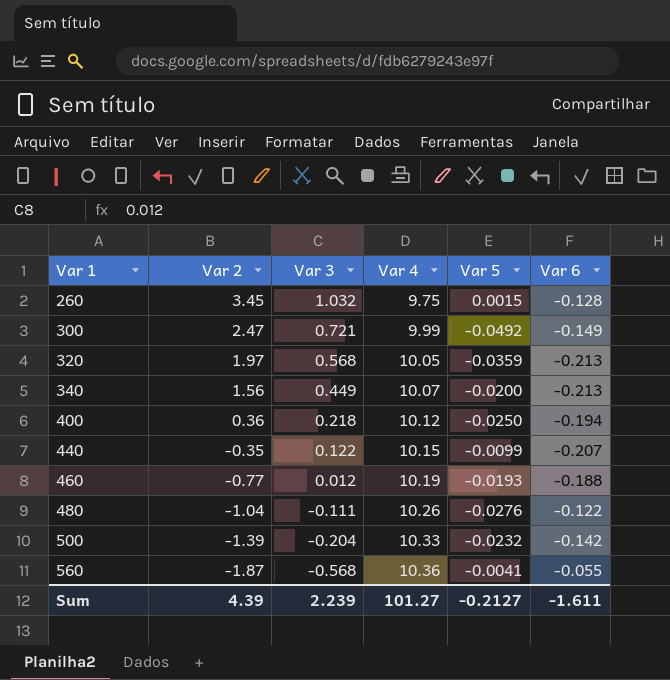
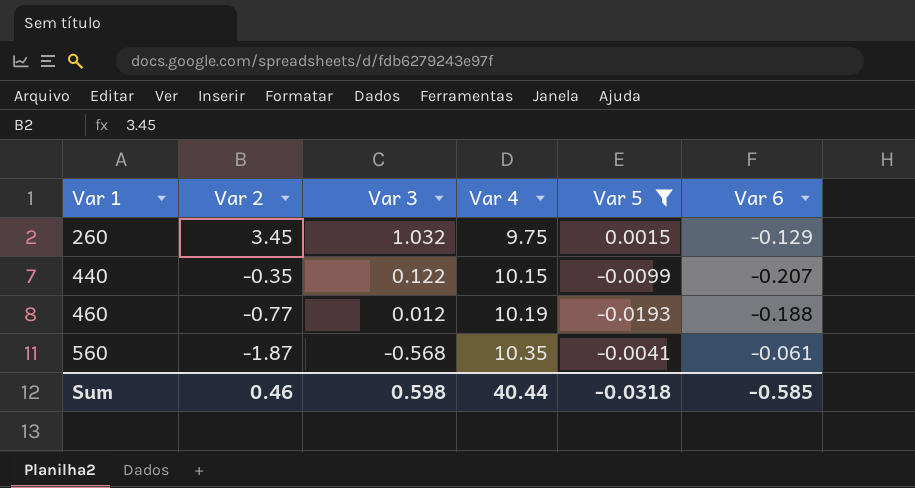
filter: none -> Var 5 >= -0.0193
260 | Var 6: -0.128 -> -0.129
560 | Var 4: 10.36 -> 10.35
560 | Var 6: -0.055 -> -0.061
Sum | Var 2: 4.39 -> 0.46
Sum | Var 3: 2.239 -> 0.598
Sum | Var 4: 101.27 -> 40.44
Sum | Var 5: -0.2127 -> -0.0318
Sum | Var 6: -1.611 -> -0.585

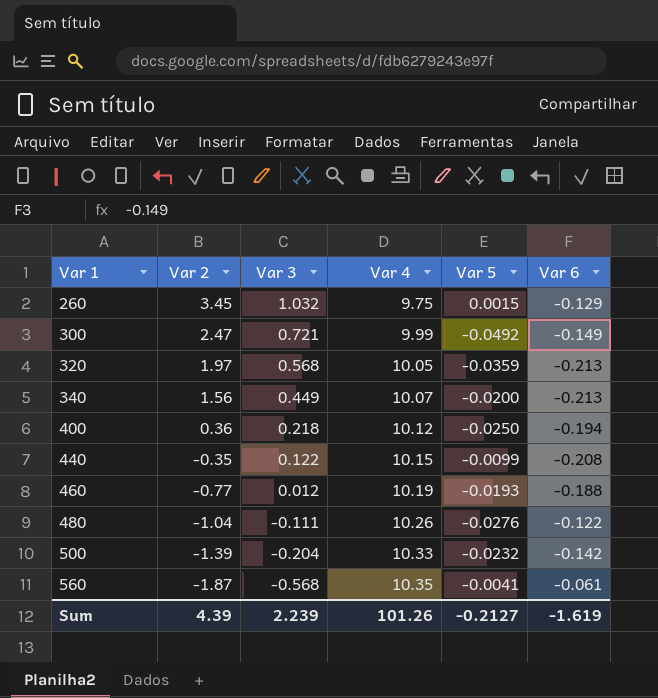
filter: Var 5 >= -0.0193 -> none
440 | Var 6: -0.207 -> -0.208
Sum | Var 2: 0.46 -> 4.39
Sum | Var 3: 0.598 -> 2.239
Sum | Var 4: 40.44 -> 101.26
Sum | Var 5: -0.0318 -> -0.2127
Sum | Var 6: -0.585 -> -1.619

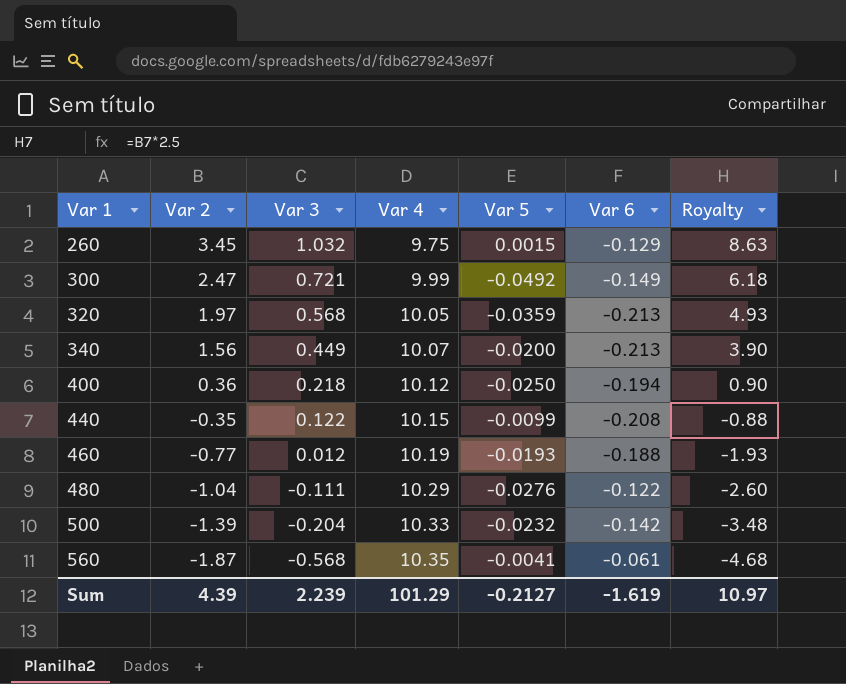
column Royalty | formula: none -> [Var 2] * 2.5
480 | Var 4: 10.26 -> 10.29
Sum | Var 4: 101.26 -> 101.29

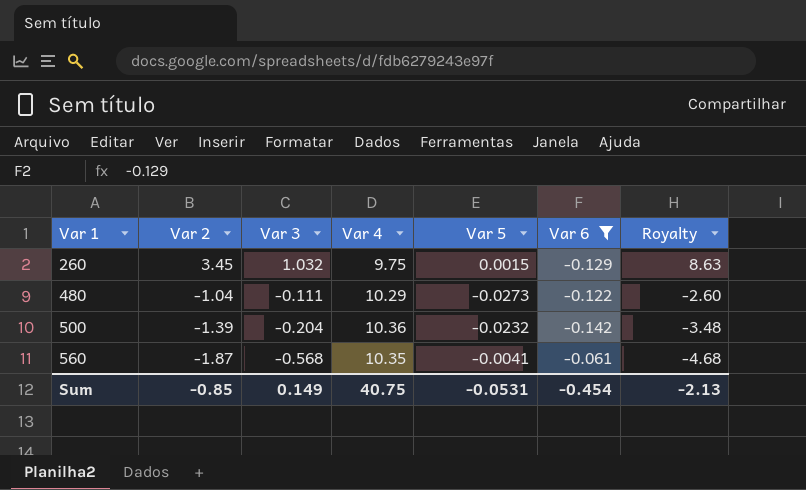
filter: none -> Var 6 >= -0.142
480 | Var 5: -0.0276 -> -0.0273
500 | Var 4: 10.33 -> 10.36
Sum | Var 2: 4.39 -> -0.85
Sum | Var 3: 2.239 -> 0.149
Sum | Var 4: 101.29 -> 40.75
Sum | Var 5: -0.2127 -> -0.0531
Sum | Var 6: -1.619 -> -0.454
Sum | Royalty: 10.97 -> -2.13

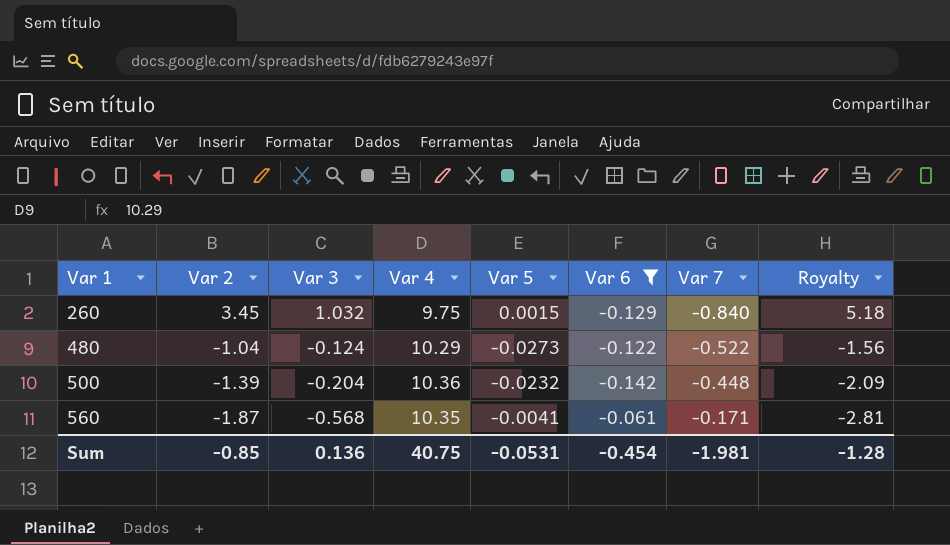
column Var 7 | position: none -> 7
column Royalty | formula: [Var 2] * 2.5 -> [Var 2] * 1.5
480 | Var 3: -0.111 -> -0.124
Sum | Var 3: 0.149 -> 0.136
Sum | Royalty: -2.13 -> -1.28

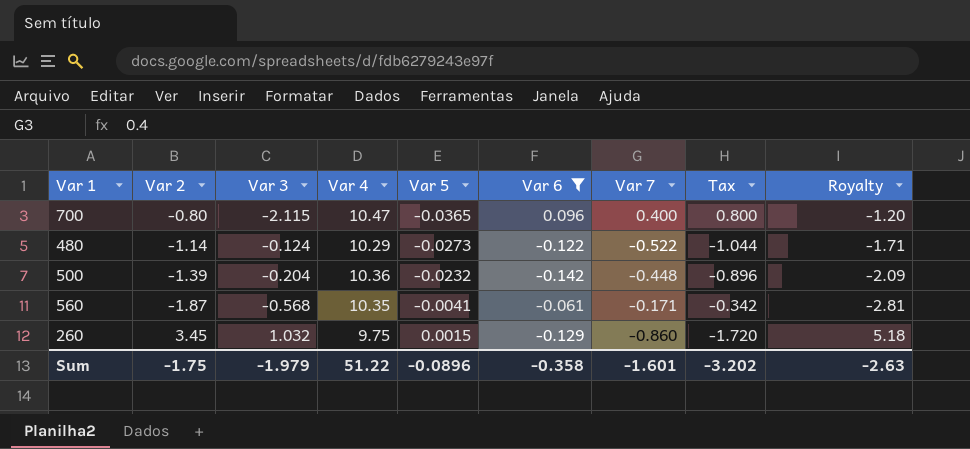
row order: Var 1 ascending -> Var 5 ascending
column Tax | formula: none -> [Var 7] * 2
row 700: none -> -0.80 | -2.115 | 10.47 | -0.0365 | 0.096 | 0.400 | 0.800 | -1.20
480 | Var 2: -1.04 -> -1.14
480 | Royalty: -1.56 -> -1.71
260 | Var 7: -0.840 -> -0.860
Sum | Var 2: -0.85 -> -1.75
Sum | Var 3: 0.136 -> -1.979
Sum | Var 4: 40.75 -> 51.22
Sum | Var 5: -0.0531 -> -0.0896
Sum | Var 6: -0.454 -> -0.358
Sum | Var 7: -1.981 -> -1.601
Sum | Royalty: -1.28 -> -2.63

